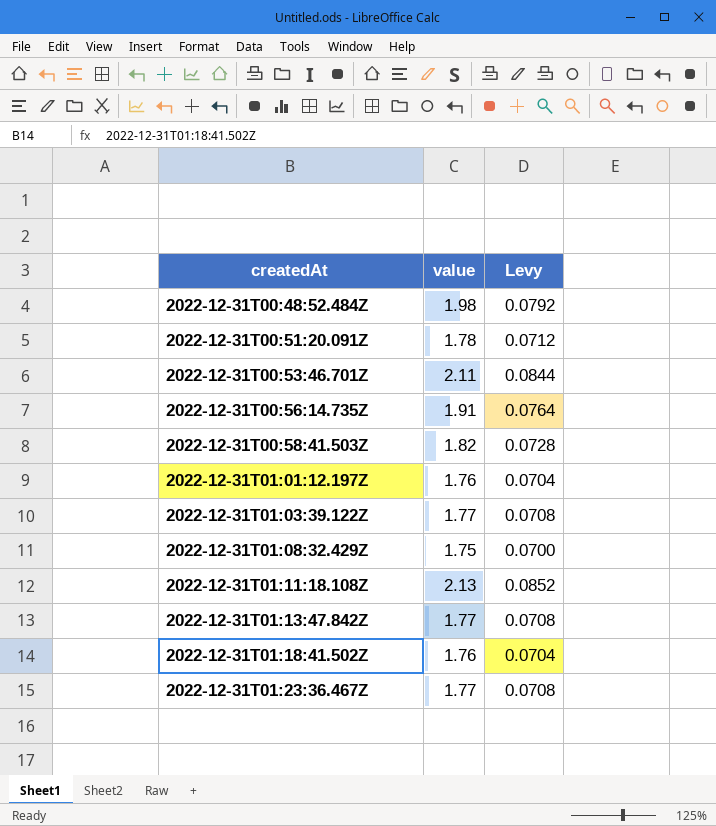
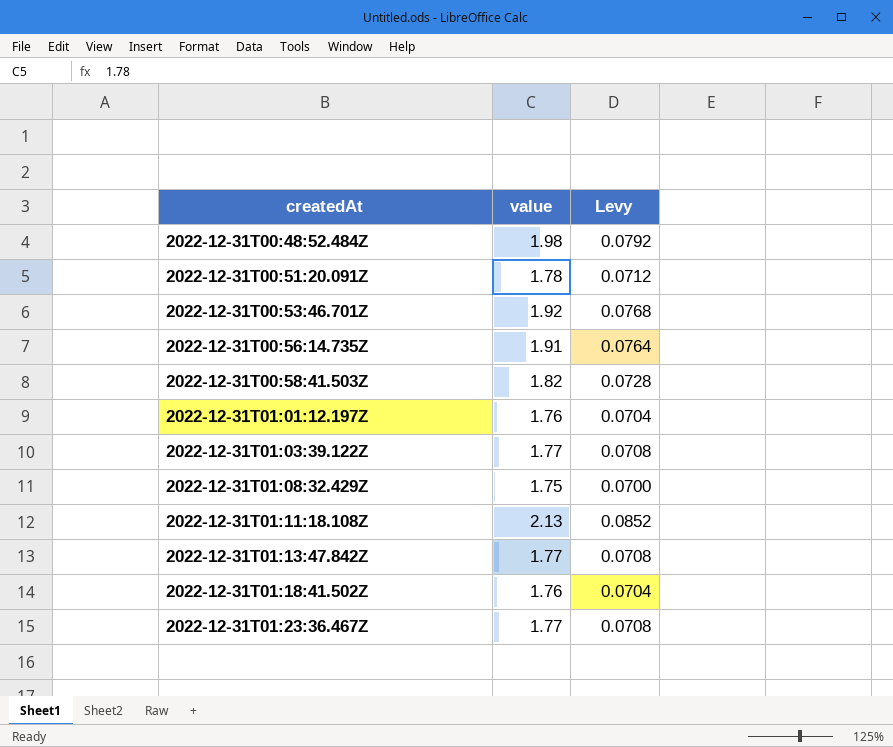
2022-12-31T00:53:46.701Z | value: 2.11 -> 1.92
2022-12-31T00:53:46.701Z | Levy: 0.0844 -> 0.0768

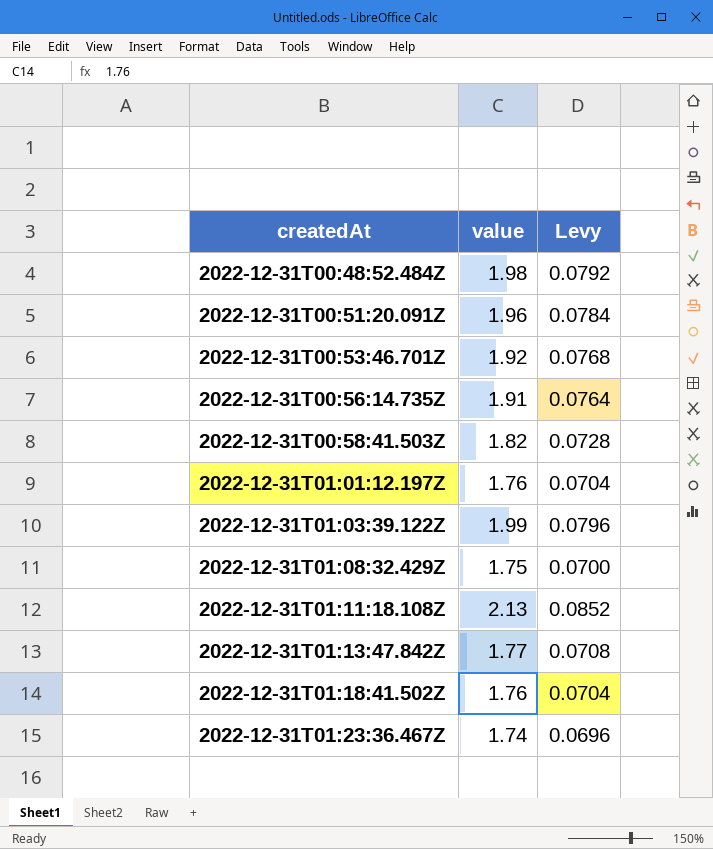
2022-12-31T00:51:20.091Z | value: 1.78 -> 1.96
2022-12-31T00:51:20.091Z | Levy: 0.0712 -> 0.0784
2022-12-31T01:03:39.122Z | value: 1.77 -> 1.99
2022-12-31T01:03:39.122Z | Levy: 0.0708 -> 0.0796
2022-12-31T01:23:36.467Z | value: 1.77 -> 1.74
2022-12-31T01:23:36.467Z | Levy: 0.0708 -> 0.0696

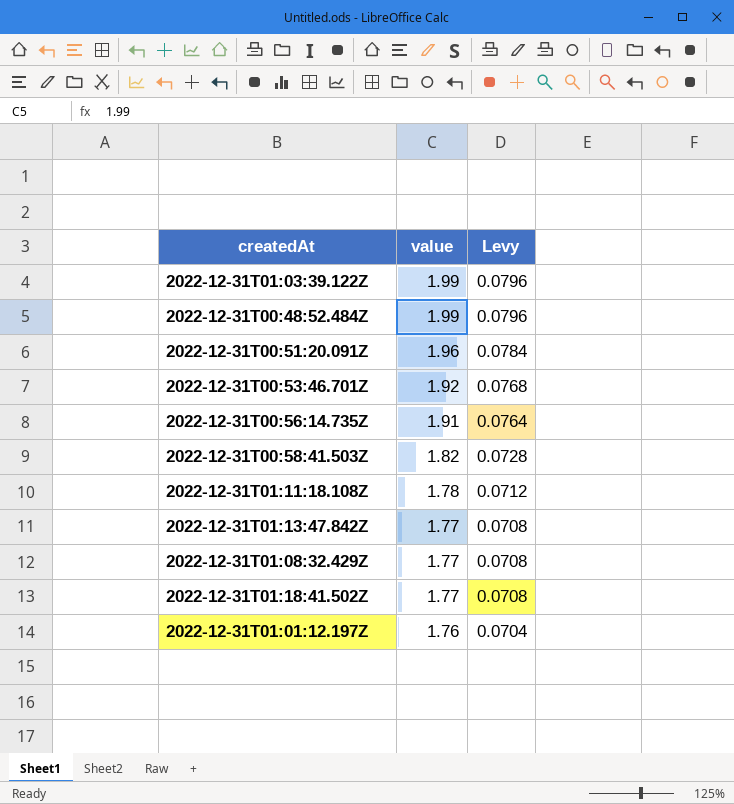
row order: createdAt ascending -> value descending
row 2022-12-31T01:23:36.467Z: 1.74 | 0.0696 -> none
2022-12-31T00:48:52.484Z | value: 1.98 -> 1.99
2022-12-31T00:48:52.484Z | Levy: 0.0792 -> 0.0796
2022-12-31T01:11:18.108Z | value: 2.13 -> 1.78
2022-12-31T01:11:18.108Z | Levy: 0.0852 -> 0.0712
2022-12-31T01:08:32.429Z | value: 1.75 -> 1.77
2022-12-31T01:08:32.429Z | Levy: 0.0700 -> 0.0708
2022-12-31T01:18:41.502Z | value: 1.76 -> 1.77
2022-12-31T01:18:41.502Z | Levy: 0.0704 -> 0.0708

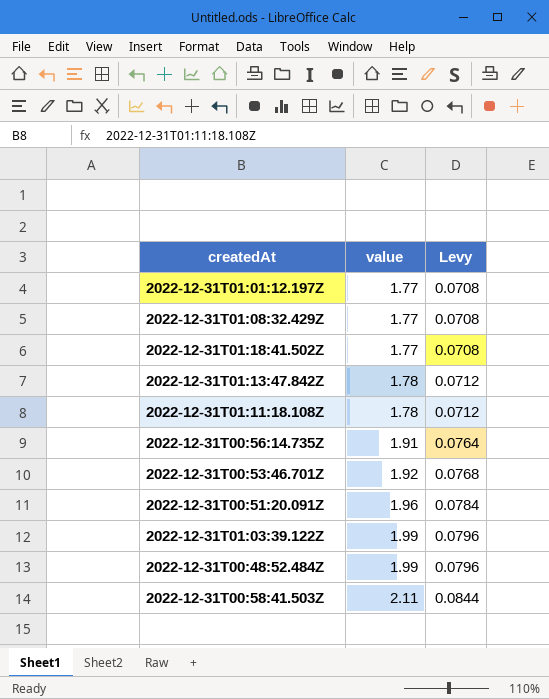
row order: value descending -> value ascending
2022-12-31T01:01:12.197Z | value: 1.76 -> 1.77
2022-12-31T01:01:12.197Z | Levy: 0.0704 -> 0.0708
2022-12-31T01:13:47.842Z | value: 1.77 -> 1.78
2022-12-31T01:13:47.842Z | Levy: 0.0708 -> 0.0712
2022-12-31T00:58:41.503Z | value: 1.82 -> 2.11
2022-12-31T00:58:41.503Z | Levy: 0.0728 -> 0.0844

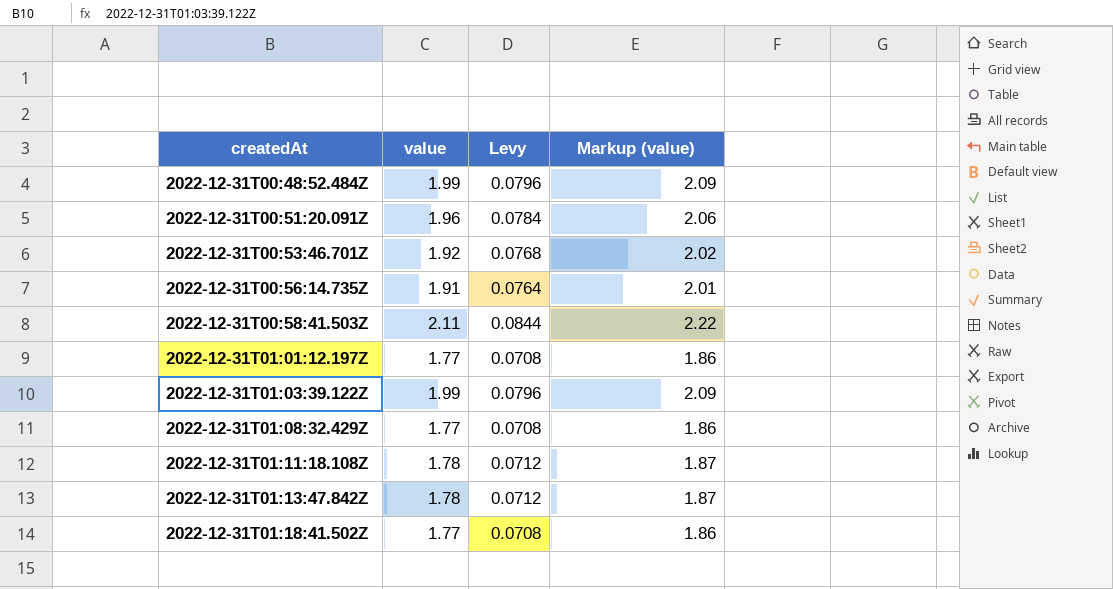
row order: value ascending -> createdAt ascending
column Markup (value) | formula: none -> [value] * 1.05

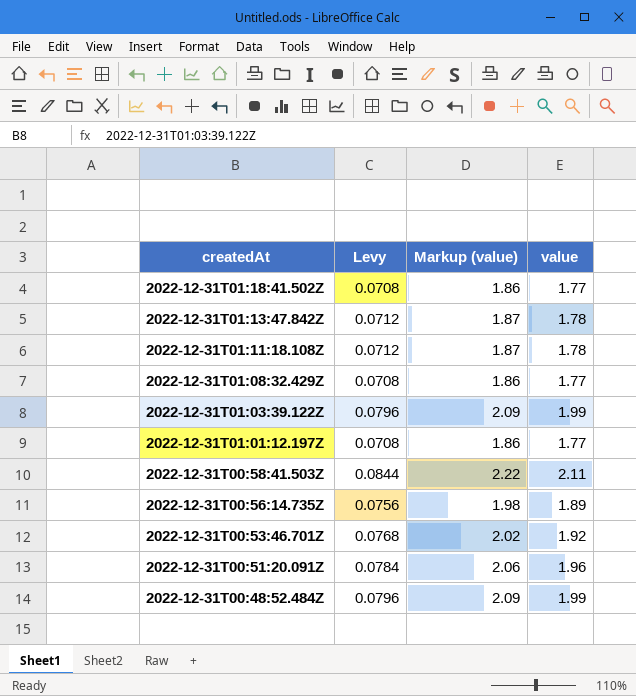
row order: createdAt ascending -> createdAt descending
column value | position: 2 -> 4
2022-12-31T00:56:14.735Z | Levy: 0.0764 -> 0.0756
2022-12-31T00:56:14.735Z | Markup (value): 2.01 -> 1.98
2022-12-31T00:56:14.735Z | value: 1.91 -> 1.89

